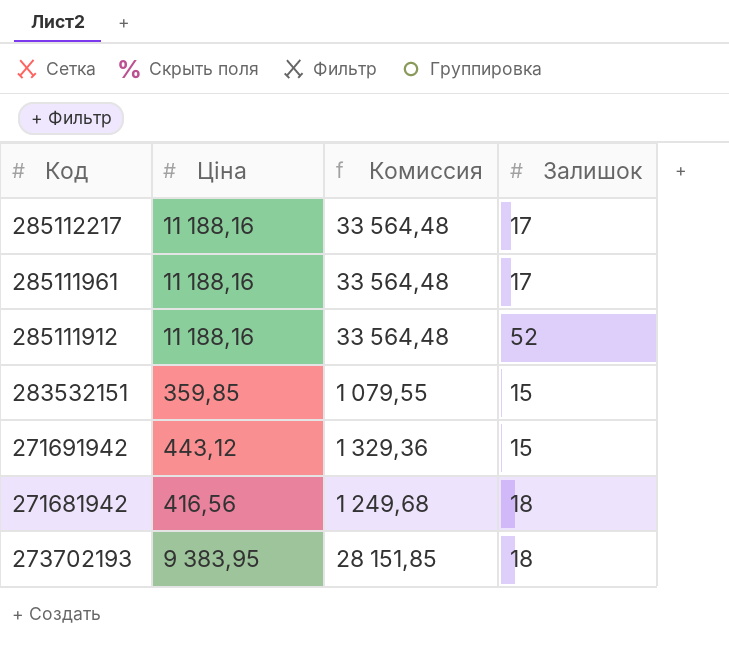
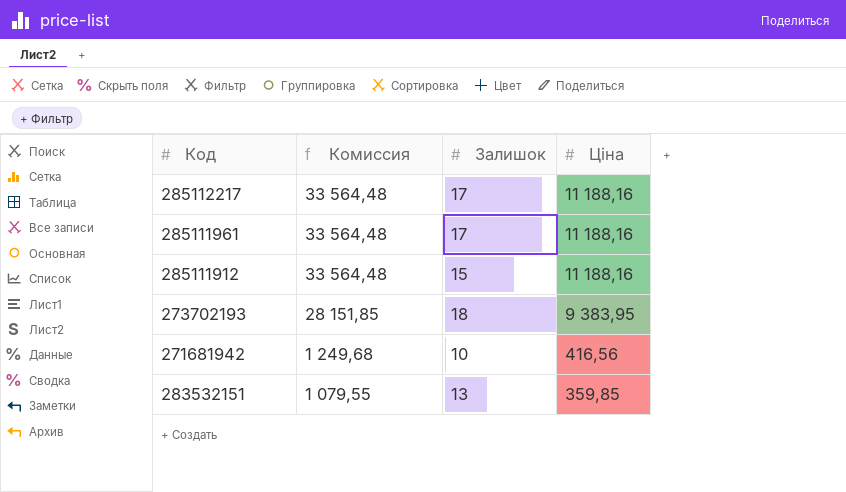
row order: none -> Комиссия descending
column Ціна | position: 2 -> 4
row 271691942: 443,12 | 1 329,36 | 15 -> none
285111912 | Залишок: 52 -> 15
271681942 | Залишок: 18 -> 10
283532151 | Залишок: 15 -> 13

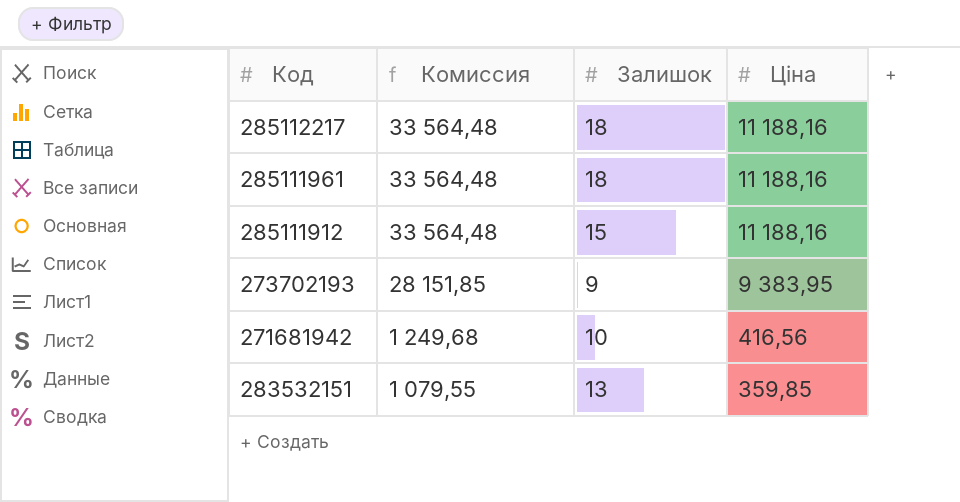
285112217 | Залишок: 17 -> 18
285111961 | Залишок: 17 -> 18
273702193 | Залишок: 18 -> 9

